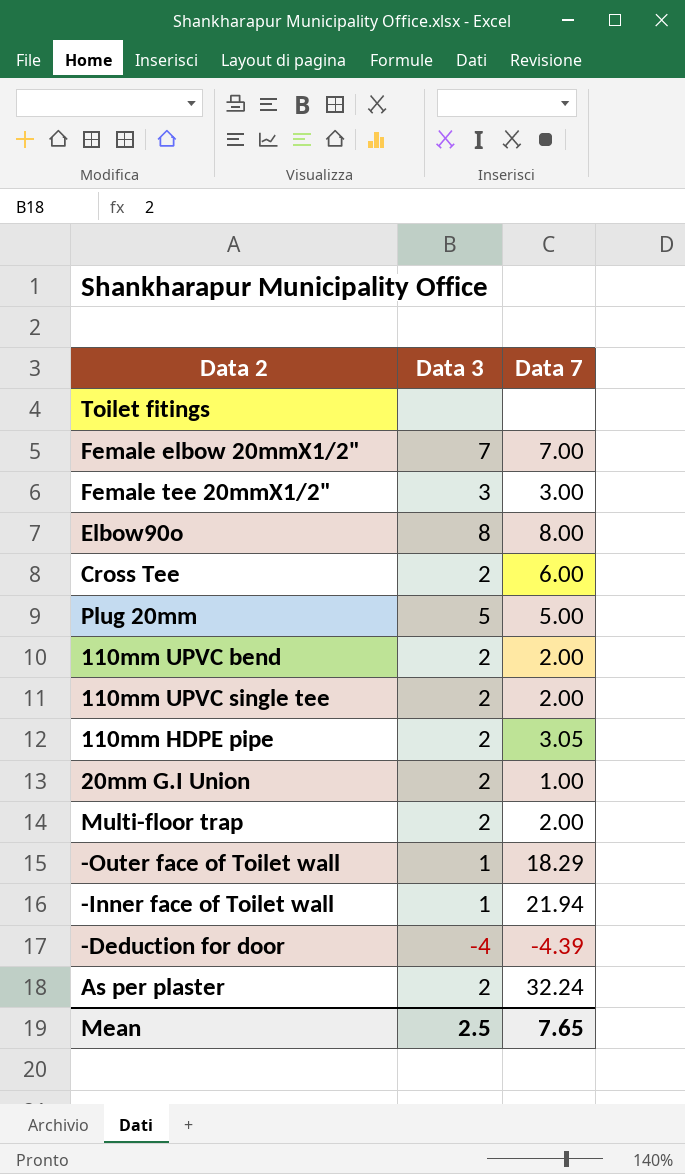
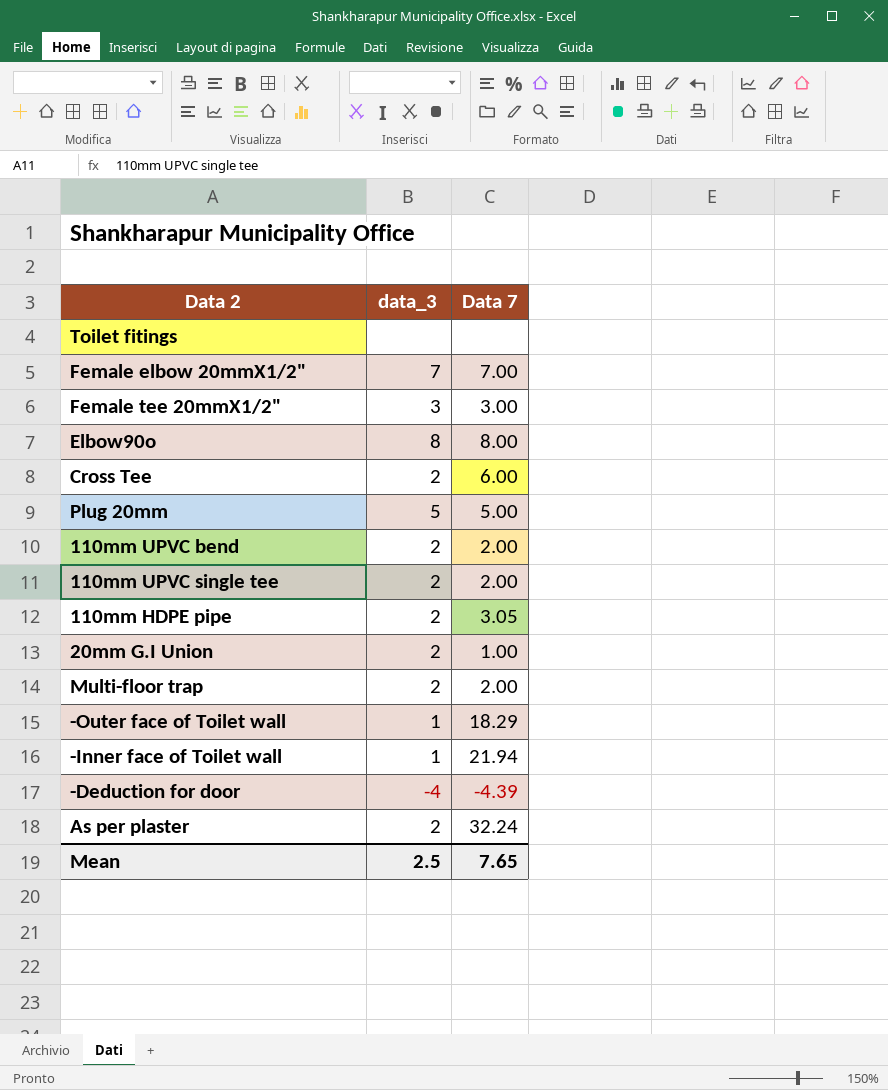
column name: Data 3 -> data_3

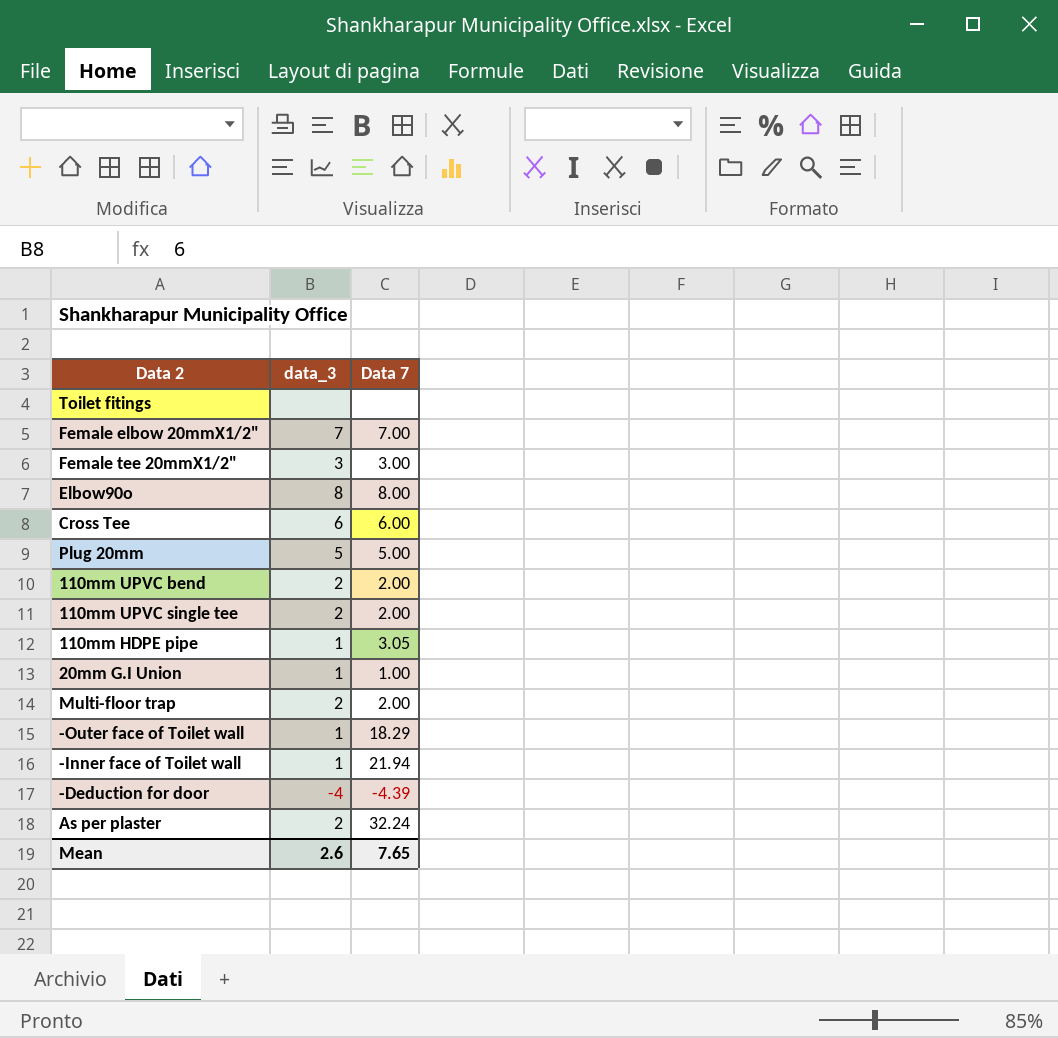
Cross Tee | data_3: 2 -> 6
110mm HDPE pipe | data_3: 2 -> 1
20mm G.I Union | data_3: 2 -> 1
Mean | data_3: 2.5 -> 2.6

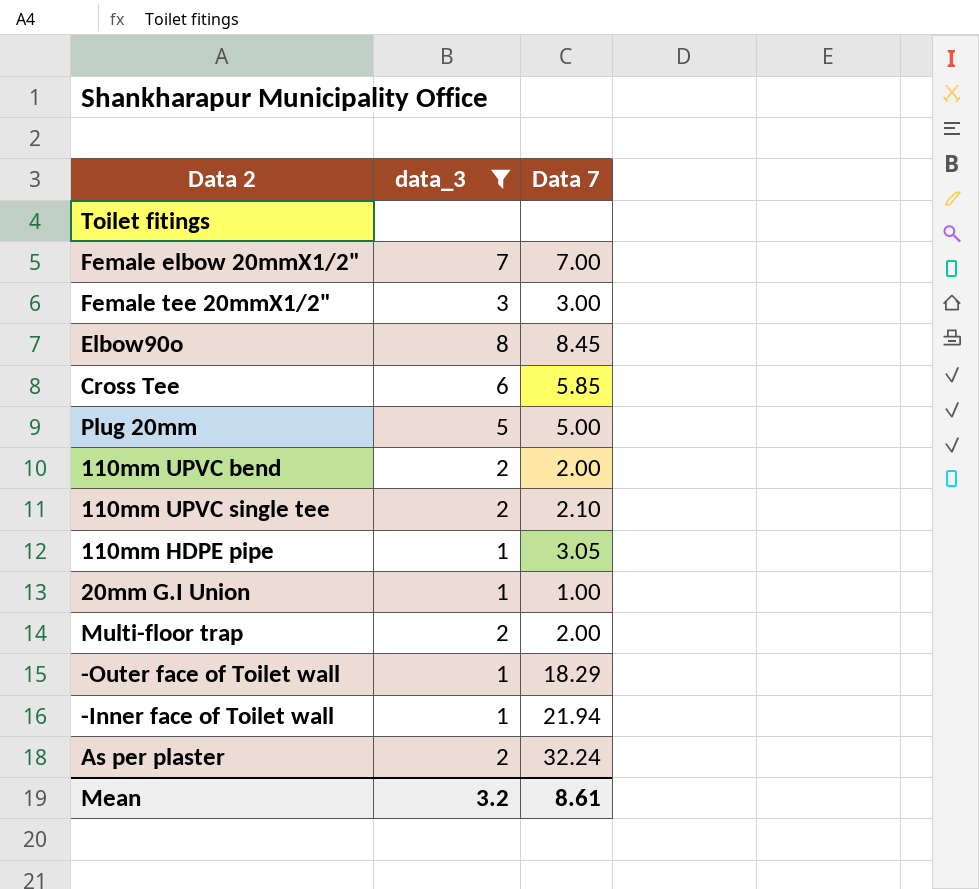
filter: none -> data_3 != -4
Elbow90o | Data 7: 8.00 -> 8.45
Cross Tee | Data 7: 6.00 -> 5.85
110mm UPVC single tee | Data 7: 2.00 -> 2.10
Mean | data_3: 2.6 -> 3.2
Mean | Data 7: 7.65 -> 8.61

